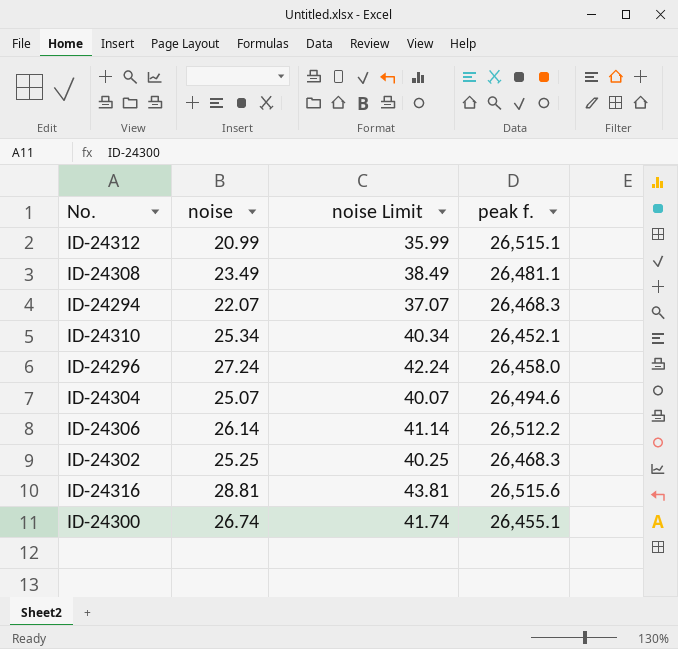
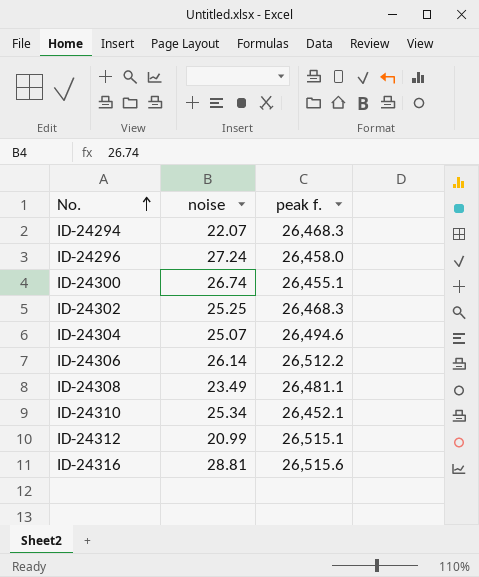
row order: none -> No. ascending
column noise Limit | formula: [noise] + 15 -> none

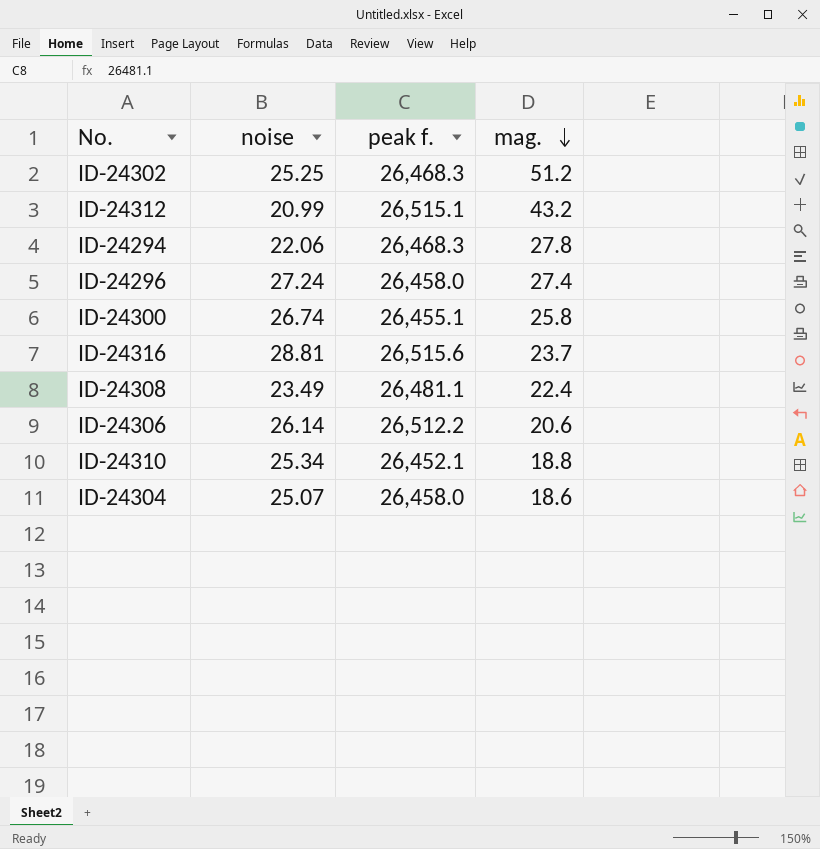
row order: No. ascending -> mag. descending
column mag. | position: none -> 4
ID-24294 | noise: 22.07 -> 22.06
ID-24304 | peak f.: 26,494.6 -> 26,458.0

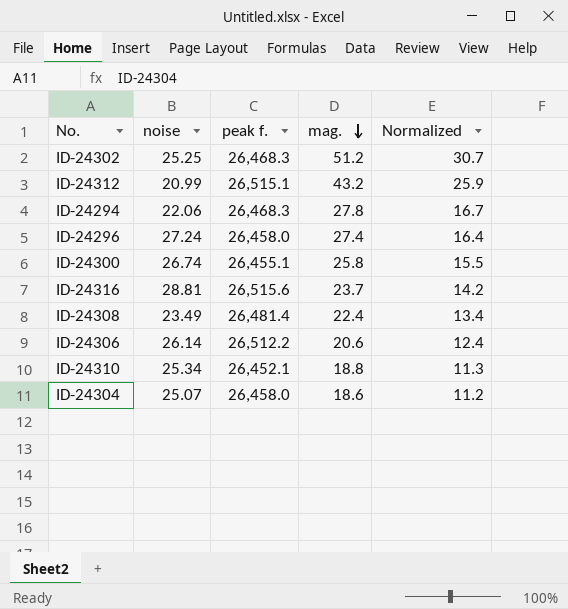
column Normalized | formula: none -> [mag.] * 0.6
ID-24308 | peak f.: 26,481.1 -> 26,481.4

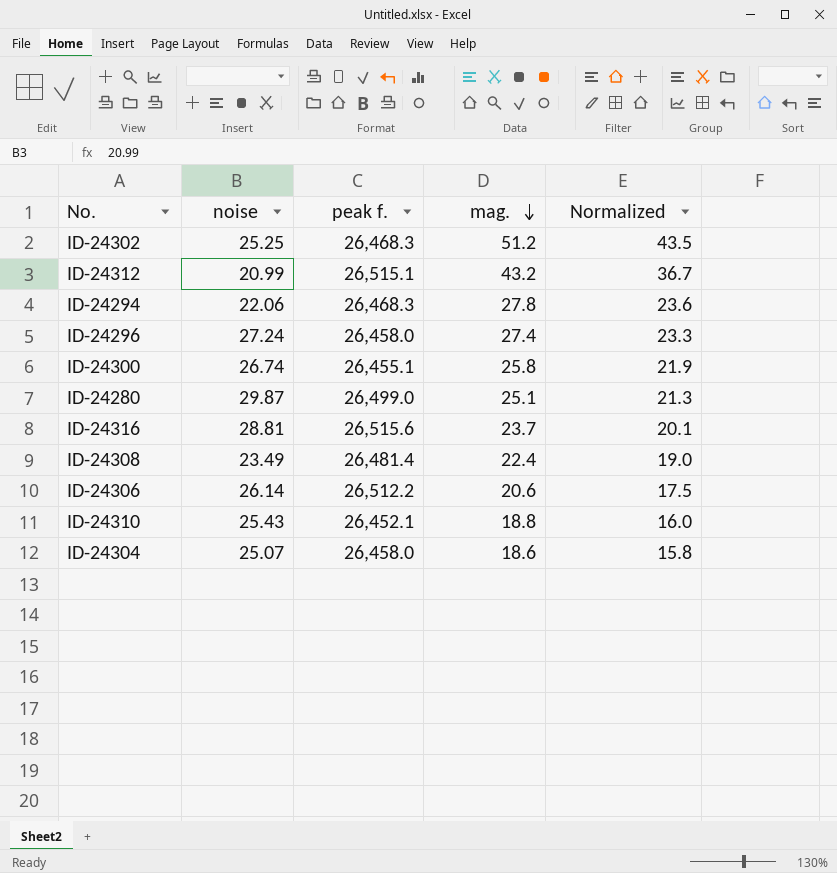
column Normalized | formula: [mag.] * 0.6 -> [mag.] * 0.85
row ID-24280: none -> 29.87 | 26,499.0 | 25.1 | 21.3
ID-24310 | noise: 25.34 -> 25.43

